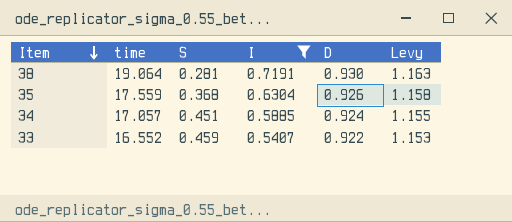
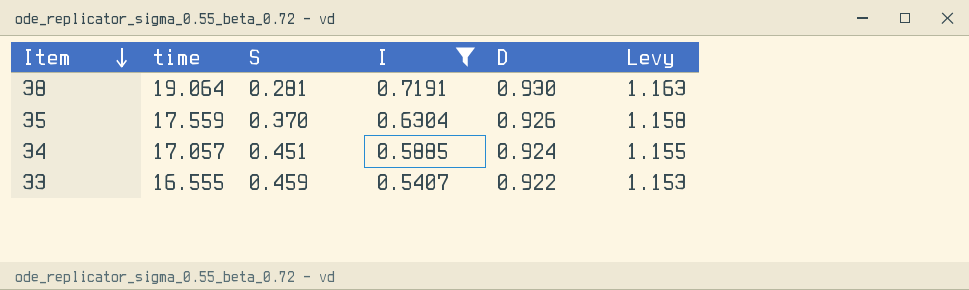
35 | S: 0.368 -> 0.370
33 | time: 16.552 -> 16.555

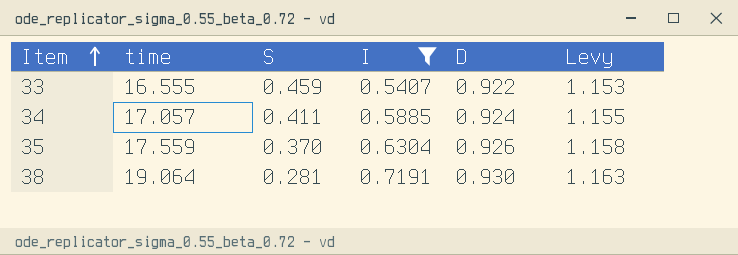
row order: Item descending -> Item ascending
34 | S: 0.451 -> 0.411

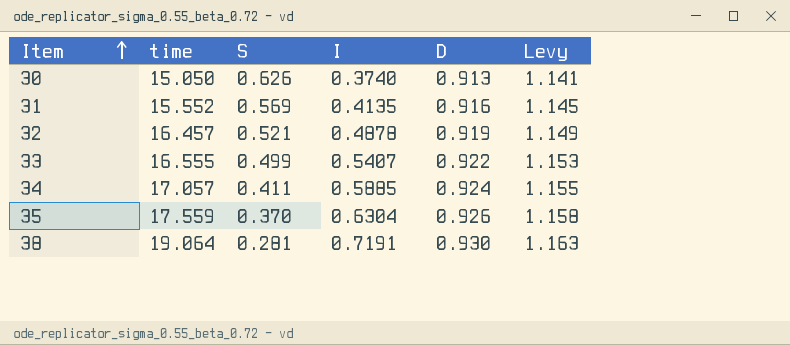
filter: I >= 0.5407 -> none
33 | S: 0.459 -> 0.499

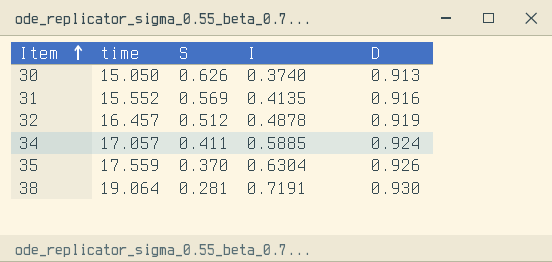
column Levy | formula: [D] * 1.25 -> none
row 33: 16.555 | 0.499 | 0.5407 | 0.922 | 1.153 -> none
32 | S: 0.521 -> 0.512

